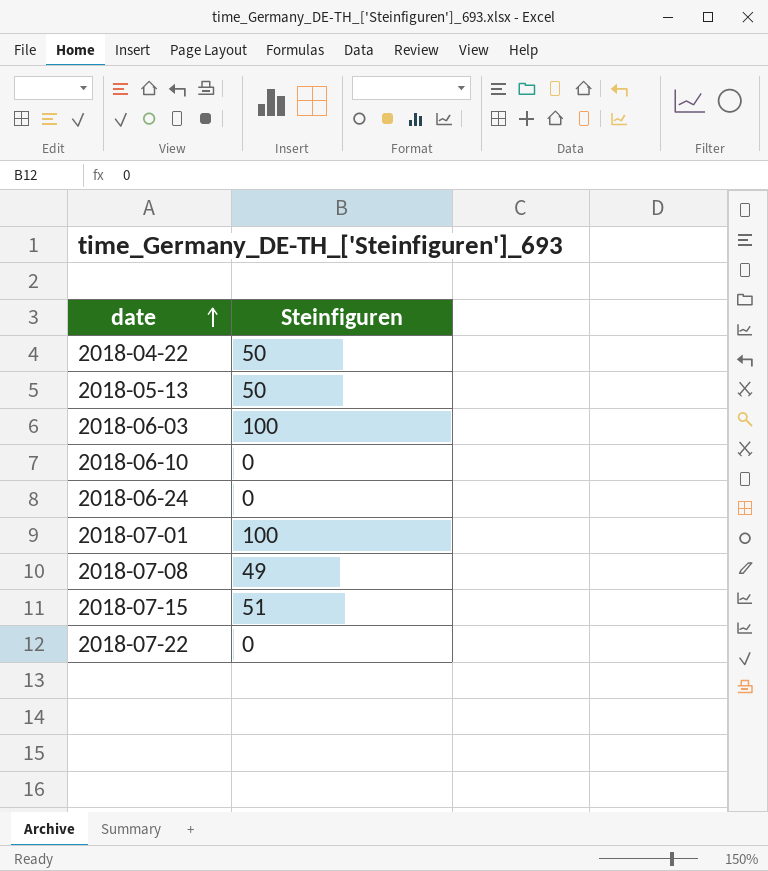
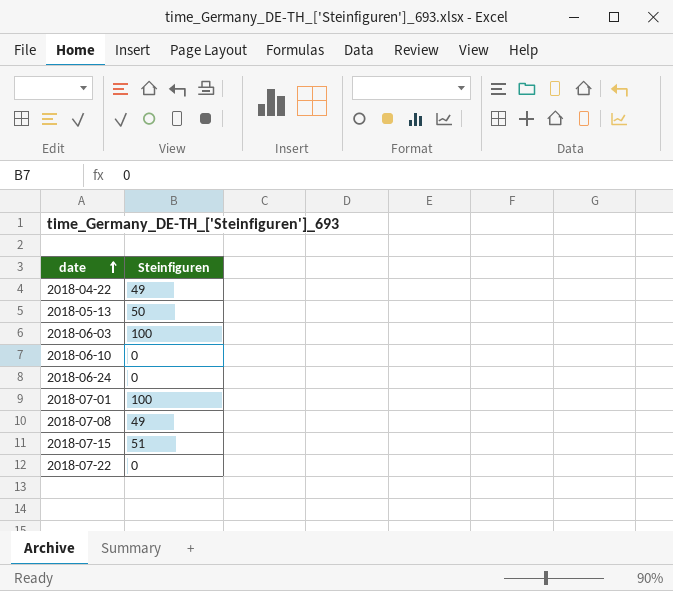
2018-04-22 | Steinfiguren: 50 -> 49

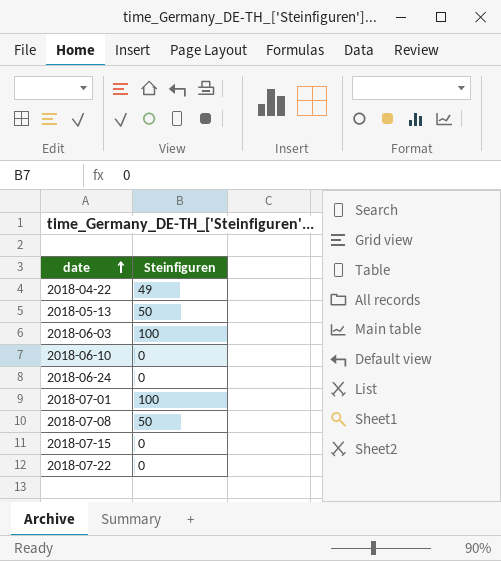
2018-07-08 | Steinfiguren: 49 -> 50
2018-07-15 | Steinfiguren: 51 -> 0

